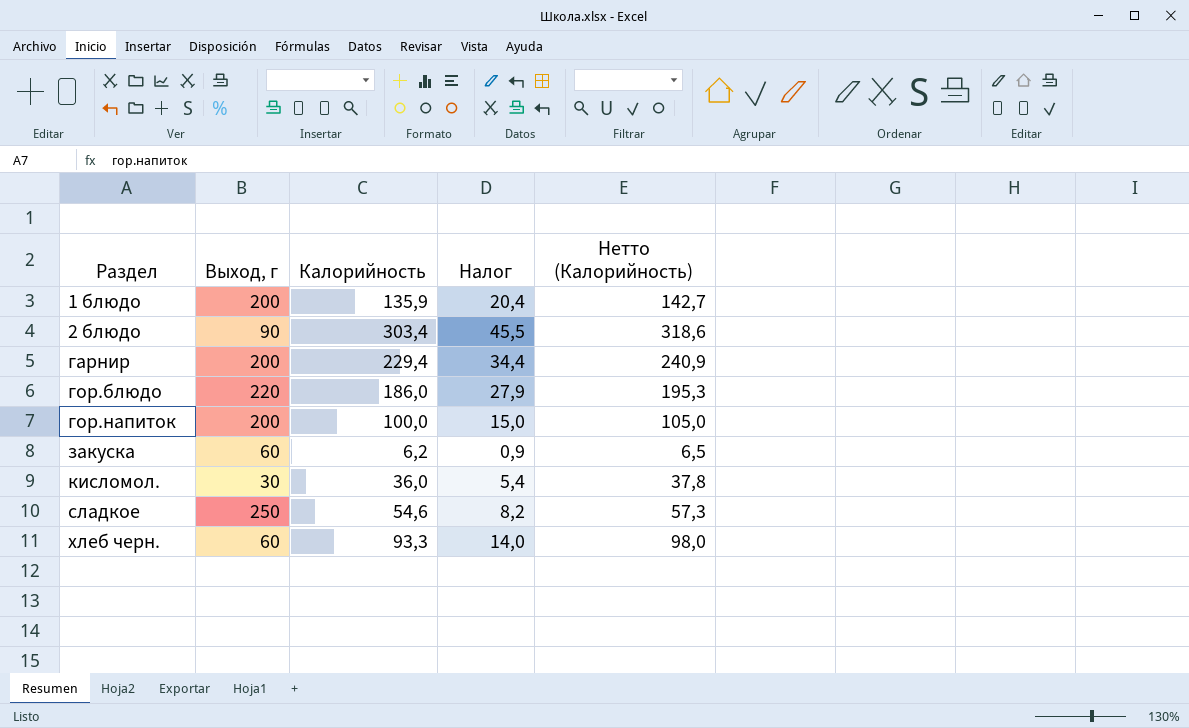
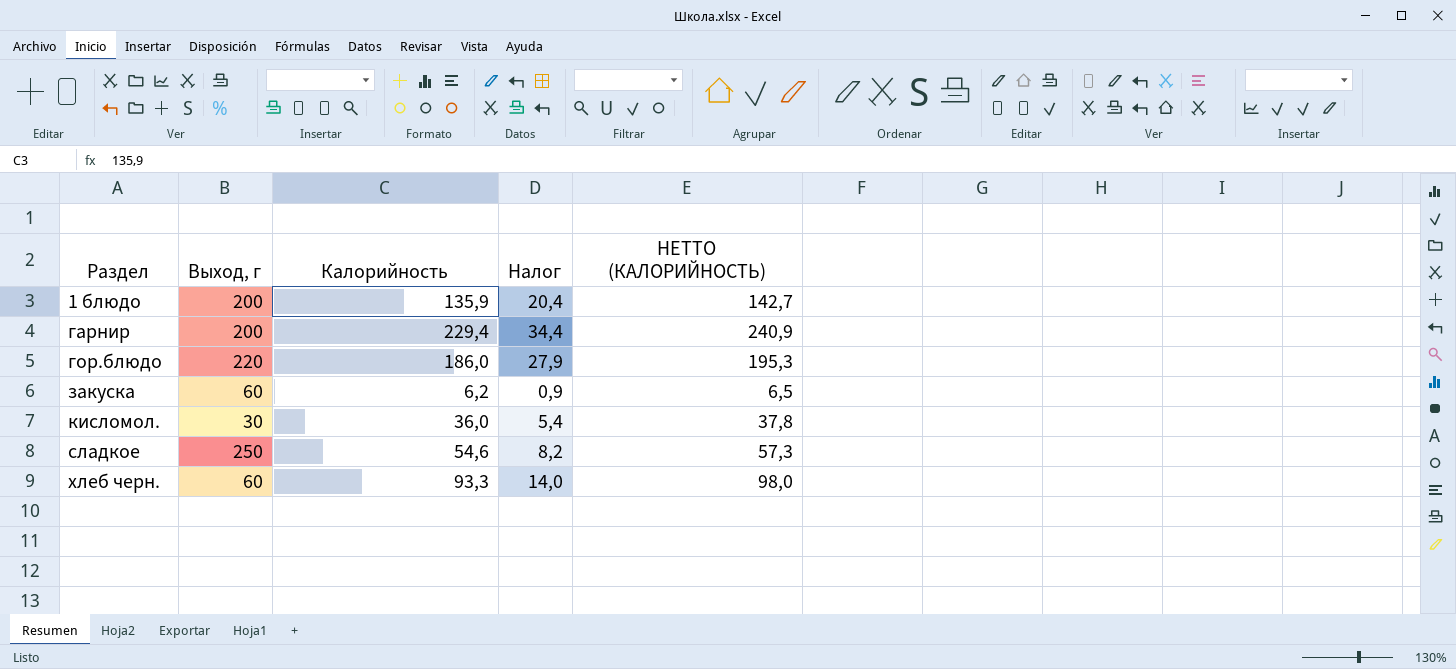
column name: Нетто (Калорийность) -> НЕТТО (КАЛОРИЙНОСТЬ)
row 2 блюдо: 90 | 303,4 | 45,5 | 318,6 -> none
row гор.напиток: 200 | 100,0 | 15,0 | 105,0 -> none

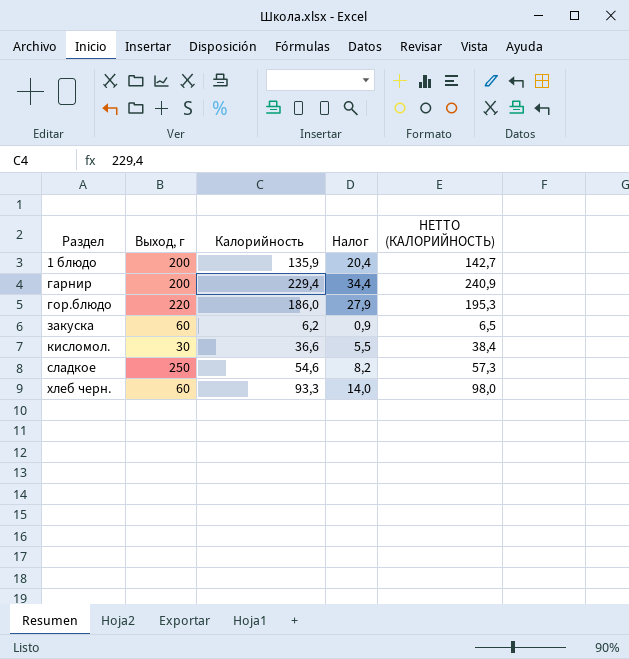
кисломол. | Калорийность: 36,0 -> 36,6
кисломол. | Налог: 5,4 -> 5,5
кисломол. | НЕТТО (КАЛОРИЙНОСТЬ): 37,8 -> 38,4

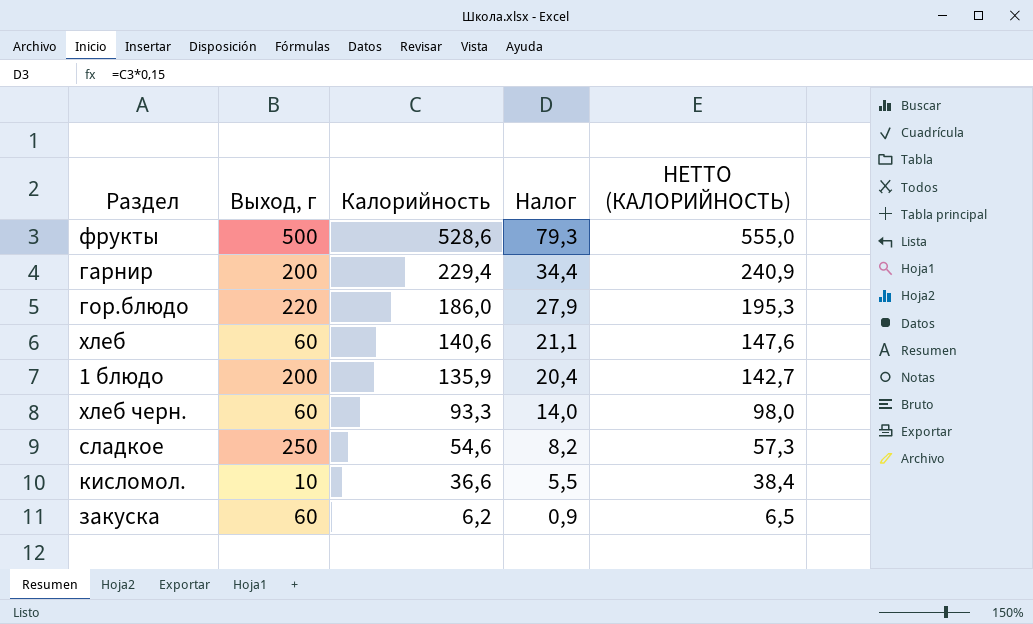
row order: Раздел ascending -> Калорийность descending
row фрукты: none -> 500 | 528,6 | 79,3 | 555,0
row хлеб: none -> 60 | 140,6 | 21,1 | 147,6
кисломол. | Выход, г: 30 -> 10

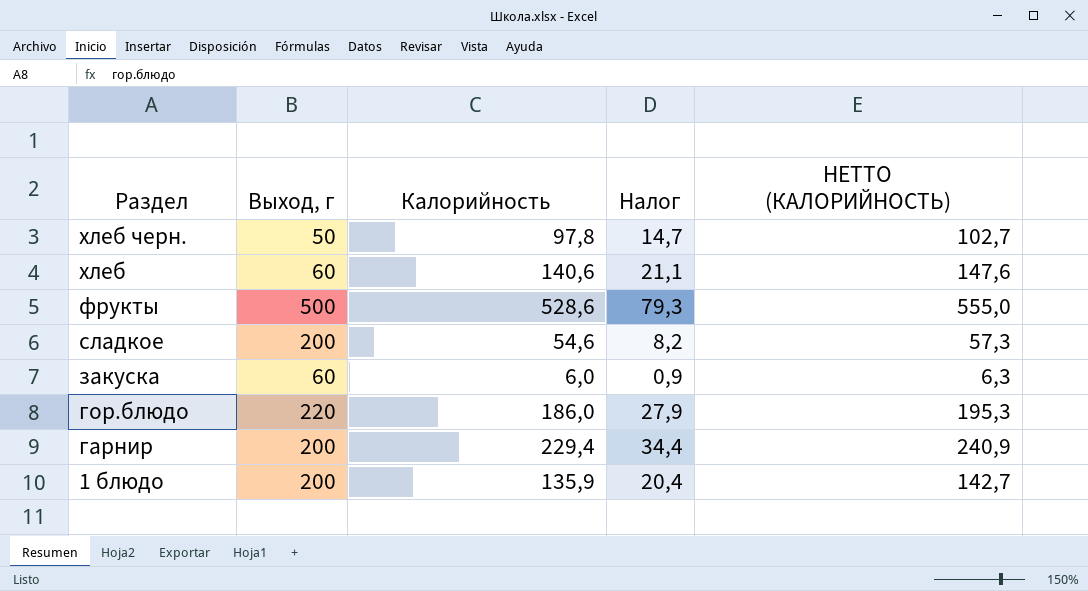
row order: Калорийность descending -> Раздел descending
row кисломол.: 10 | 36,6 | 5,5 | 38,4 -> none
хлеб черн. | Выход, г: 60 -> 50
хлеб черн. | Калорийность: 93,3 -> 97,8
хлеб черн. | Налог: 14,0 -> 14,7
хлеб черн. | НЕТТО (КАЛОРИЙНОСТЬ): 98,0 -> 102,7
сладкое | Выход, г: 250 -> 200
закуска | Калорийность: 6,2 -> 6,0
закуска | НЕТТО (КАЛОРИЙНОСТЬ): 6,5 -> 6,3

